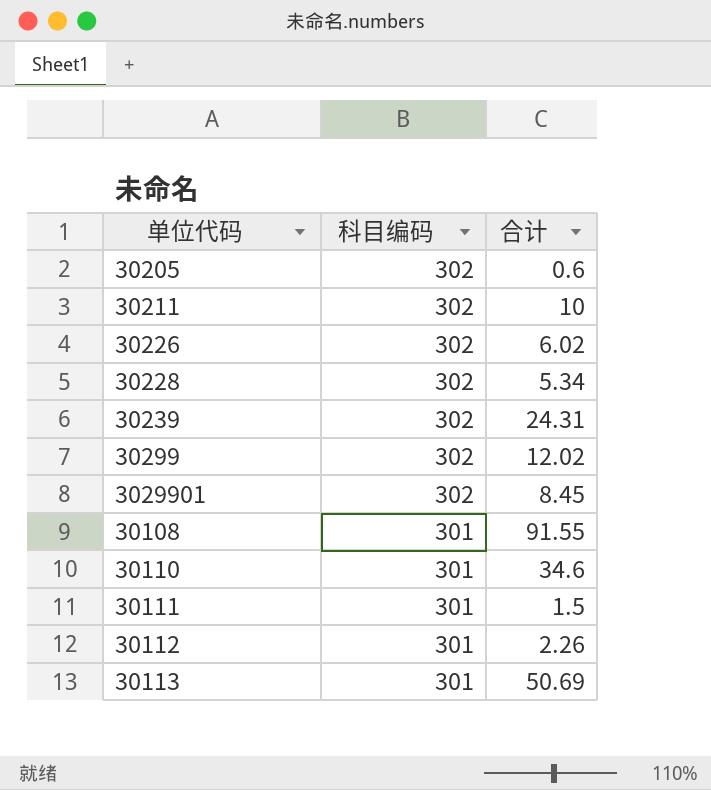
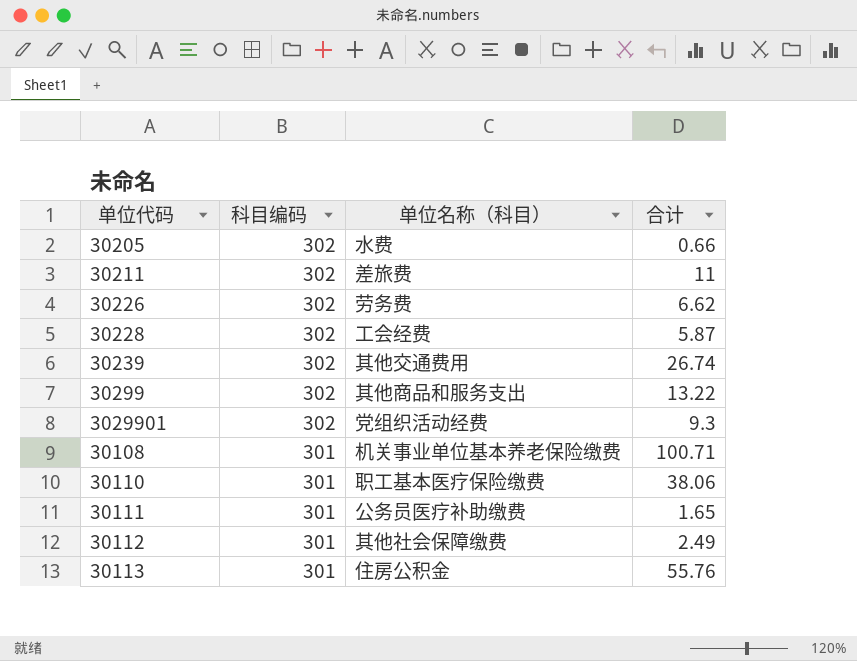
column 单位名称（科目） | position: none -> 3
30205 | 合计: 0.6 -> 0.66
30211 | 合计: 10 -> 11
30226 | 合计: 6.02 -> 6.62
30228 | 合计: 5.34 -> 5.87
30239 | 合计: 24.31 -> 26.74
30299 | 合计: 12.02 -> 13.22
3029901 | 合计: 8.45 -> 9.3
30108 | 合计: 91.55 -> 100.71
30110 | 合计: 34.6 -> 38.06
30111 | 合计: 1.5 -> 1.65
30112 | 合计: 2.26 -> 2.49
30113 | 合计: 50.69 -> 55.76

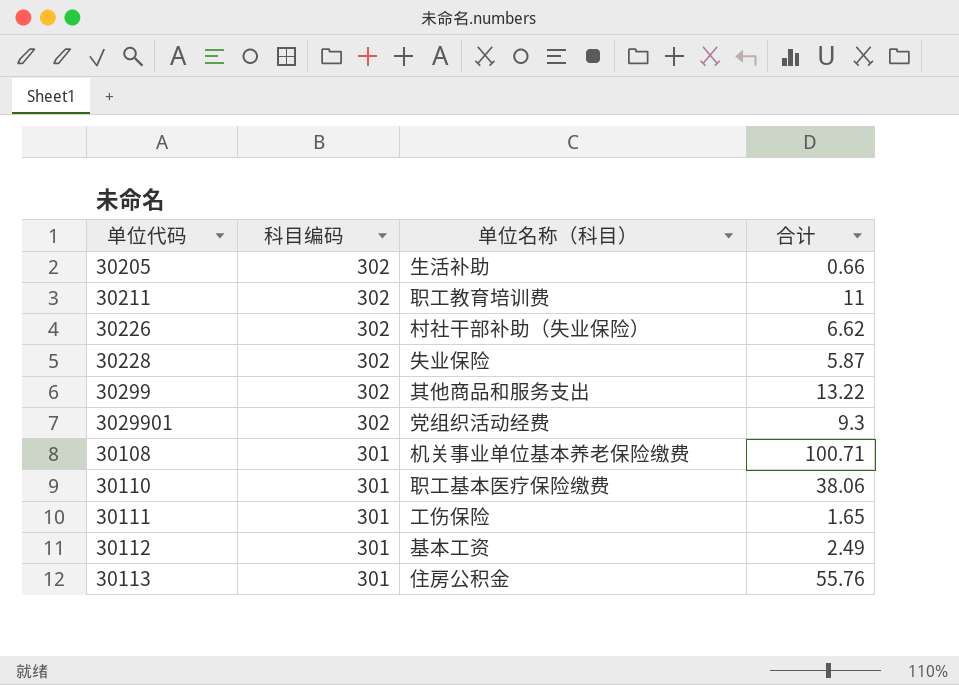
row 30239: 302 | 其他交通费用 | 26.74 -> none
30205 | 单位名称（科目）: 水费 -> 生活补助
30211 | 单位名称（科目）: 差旅费 -> 职工教育培训费
30226 | 单位名称（科目）: 劳务费 -> 村社干部补助（失业保险）
30228 | 单位名称（科目）: 工会经费 -> 失业保险
30111 | 单位名称（科目）: 公务员医疗补助缴费 -> 工伤保险
30112 | 单位名称（科目）: 其他社会保障缴费 -> 基本工资

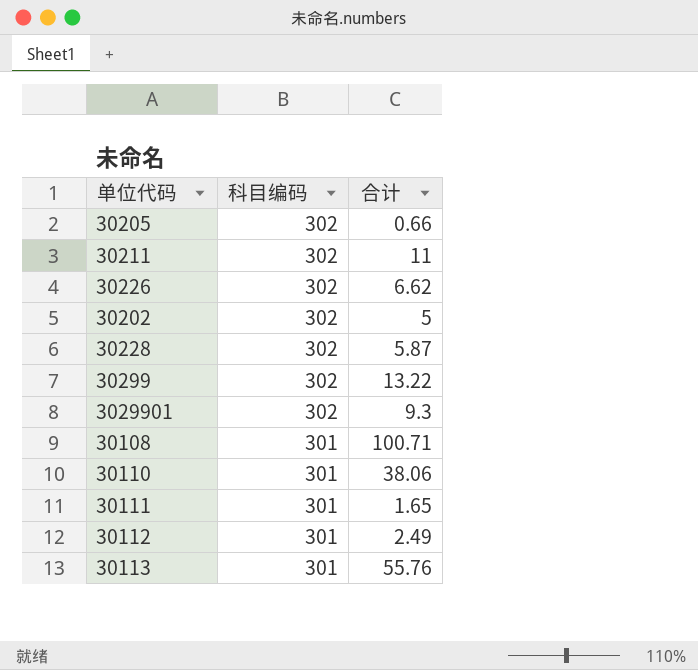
column 单位名称（科目） | position: 3 -> none
row 30202: none -> 302 | 5

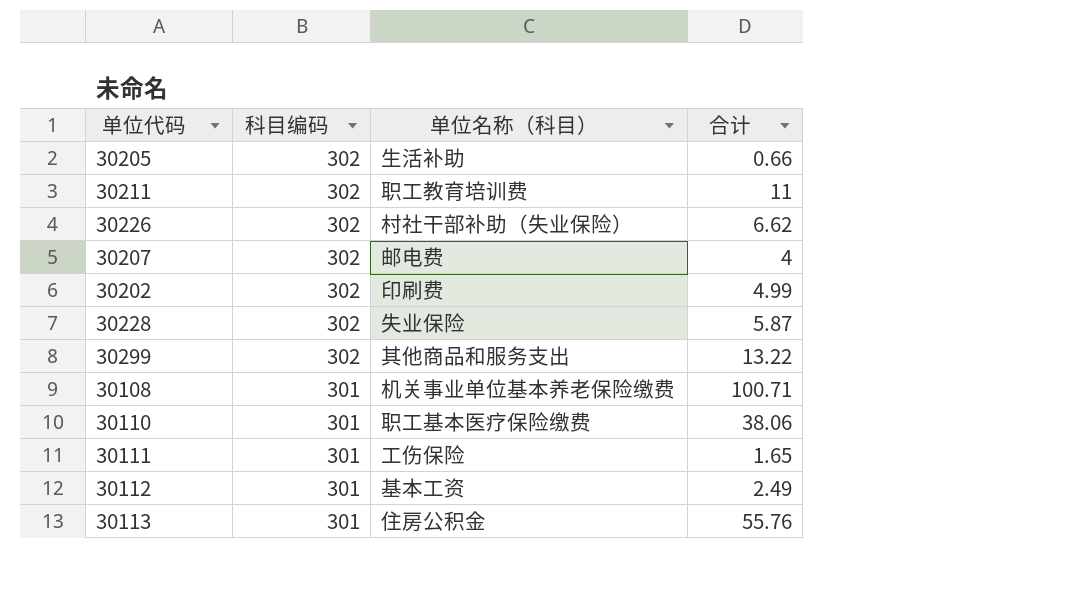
column 单位名称（科目） | position: none -> 3
row 3029901: 302 | 9.3 -> none
row 30207: none -> 302 | 邮电费 | 4
30202 | 合计: 5 -> 4.99

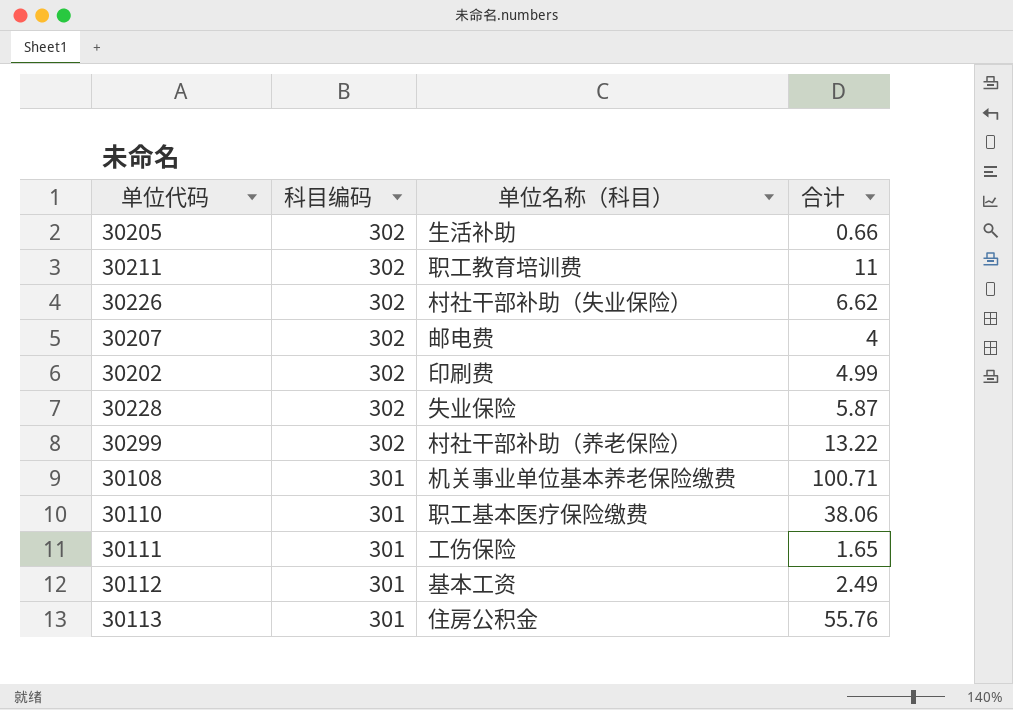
30299 | 单位名称（科目）: 其他商品和服务支出 -> 村社干部补助（养老保险）

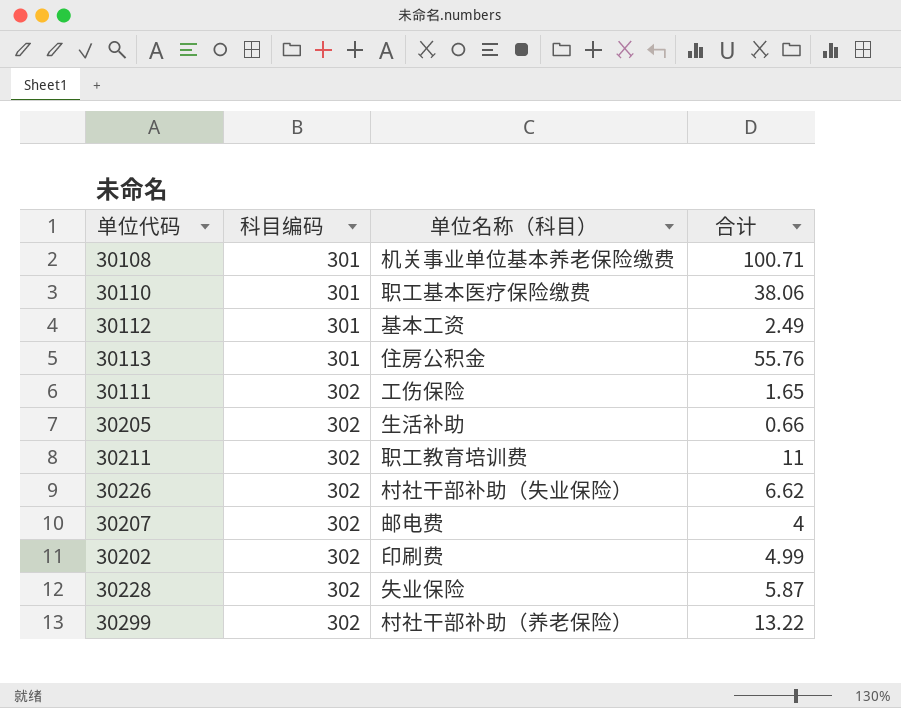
row order: 科目编码 descending -> 科目编码 ascending
30111 | 科目编码: 301 -> 302

